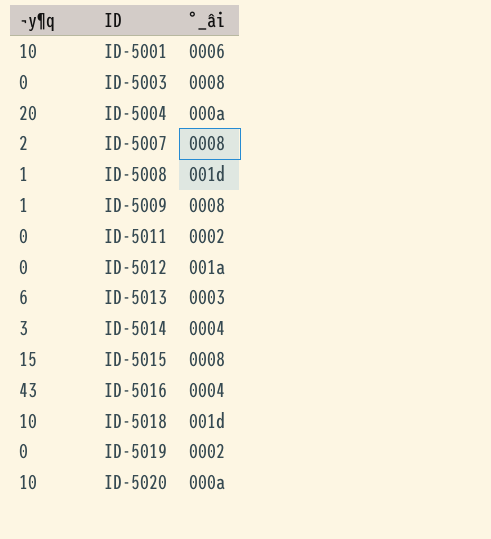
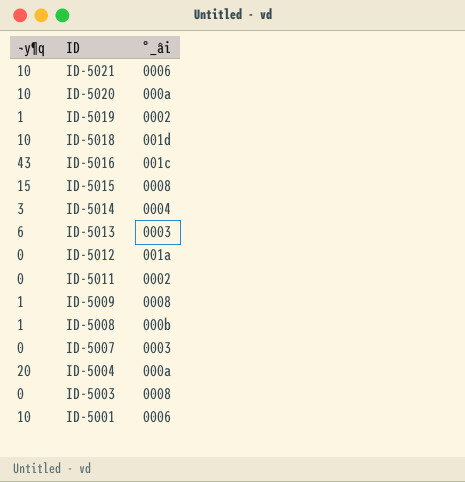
row order: ID ascending -> ID descending
row ID-5021: none -> 10 | 0006
ID-5019 | ¬y¶q: 0 -> 1
ID-5016 | °_âi: 0004 -> 001c
ID-5008 | °_âi: 001d -> 000b
ID-5007 | ¬y¶q: 2 -> 0
ID-5007 | °_âi: 0008 -> 0003

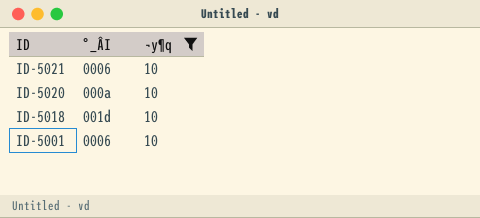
filter: none -> ¬y¶q = 10
column name: °_âi -> °_ÂI
column ¬y¶q | position: 1 -> 3

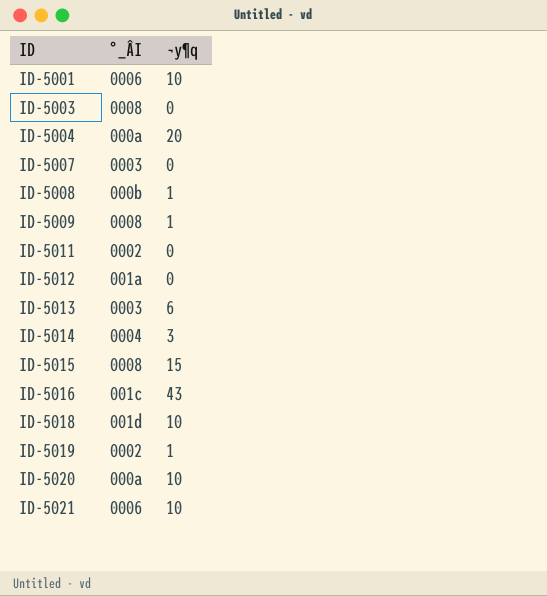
filter: ¬y¶q = 10 -> none
row order: ID descending -> ID ascending

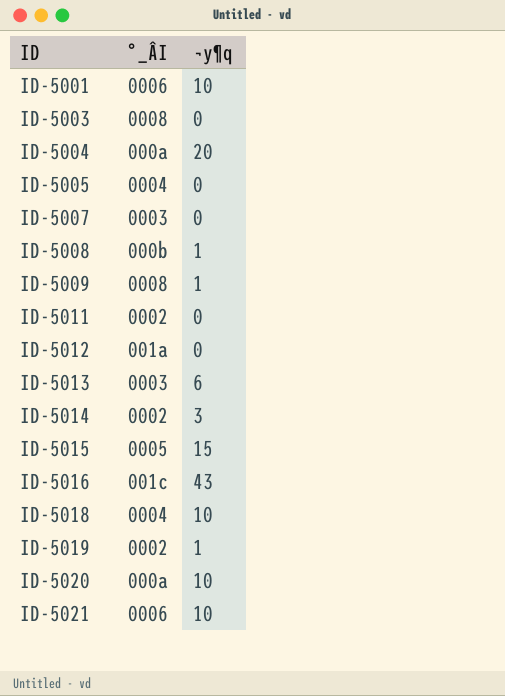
row ID-5005: none -> 0004 | 0
ID-5014 | °_ÂI: 0004 -> 0002
ID-5015 | °_ÂI: 0008 -> 0005
ID-5018 | °_ÂI: 001d -> 0004

